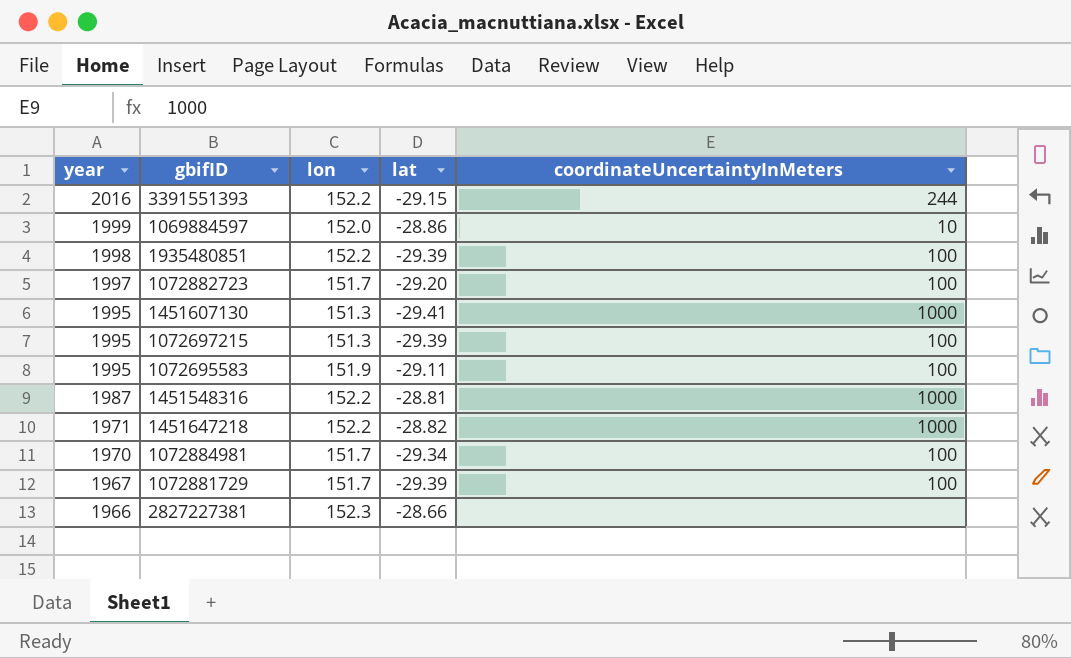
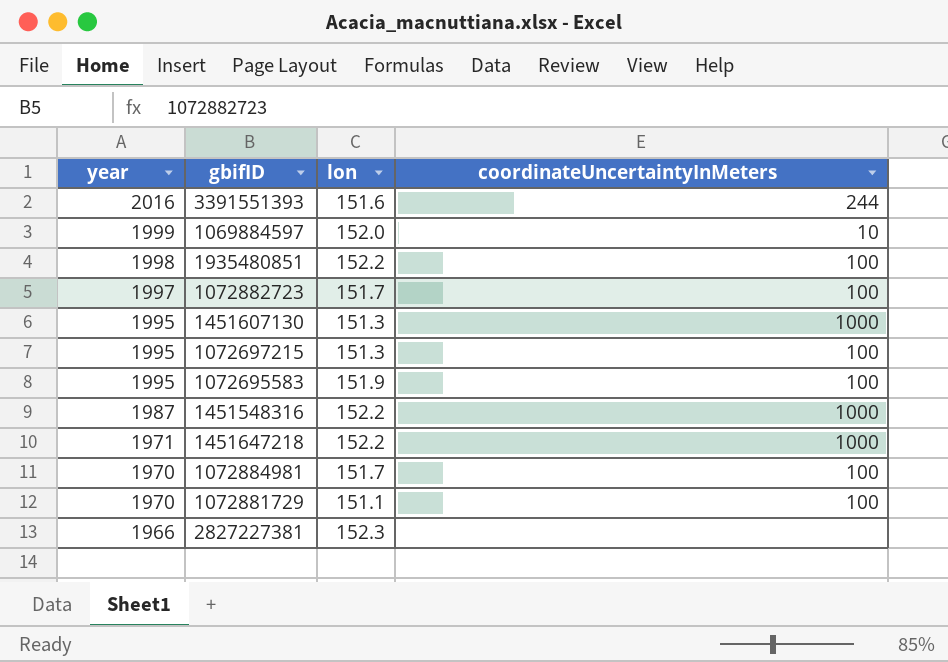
column lat | position: 4 -> none
3391551393 | lon: 152.2 -> 151.6
1072881729 | year: 1967 -> 1970
1072881729 | lon: 151.7 -> 151.1

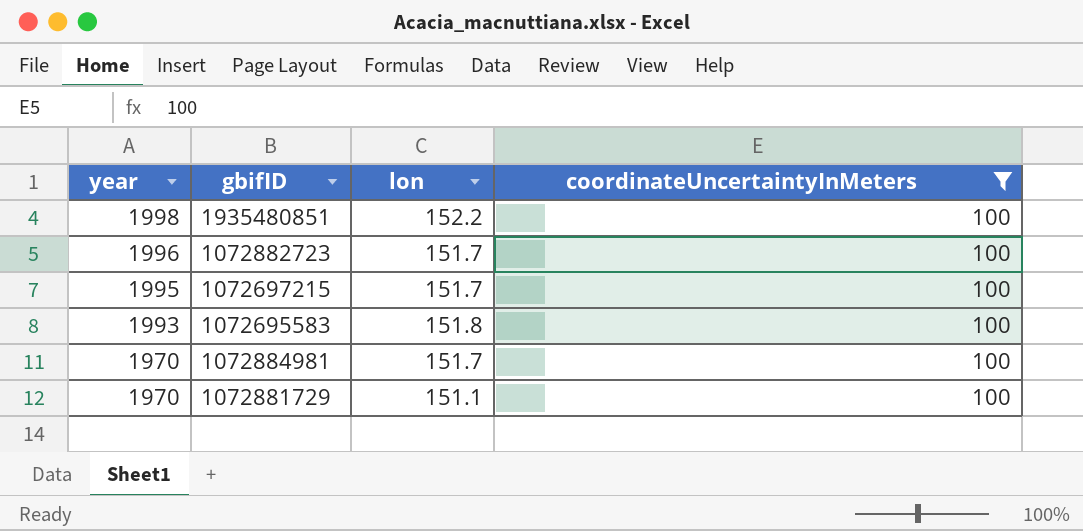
filter: none -> coordinateUncertaintyInMeters = 100
1072882723 | year: 1997 -> 1996
1072697215 | lon: 151.3 -> 151.7
1072695583 | year: 1995 -> 1993
1072695583 | lon: 151.9 -> 151.8

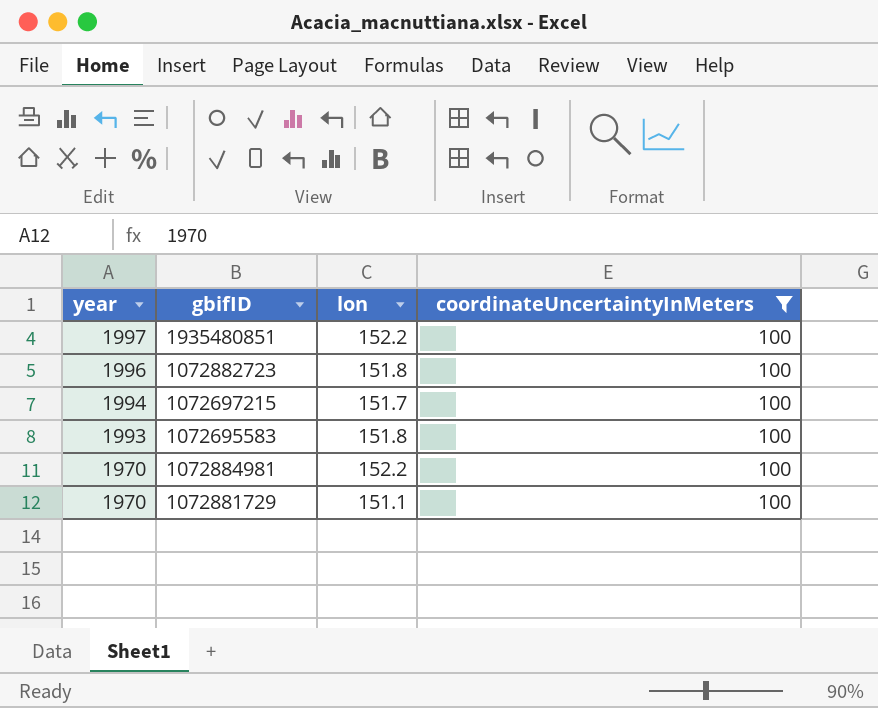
1935480851 | year: 1998 -> 1997
1072882723 | lon: 151.7 -> 151.8
1072697215 | year: 1995 -> 1994
1072884981 | lon: 151.7 -> 152.2

